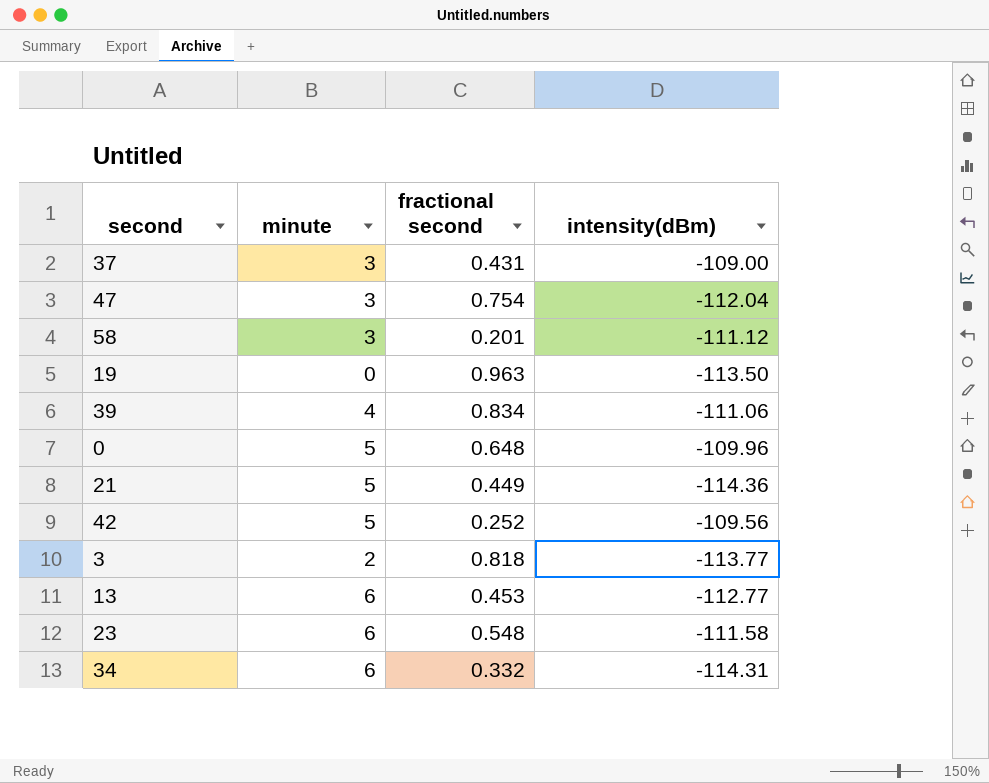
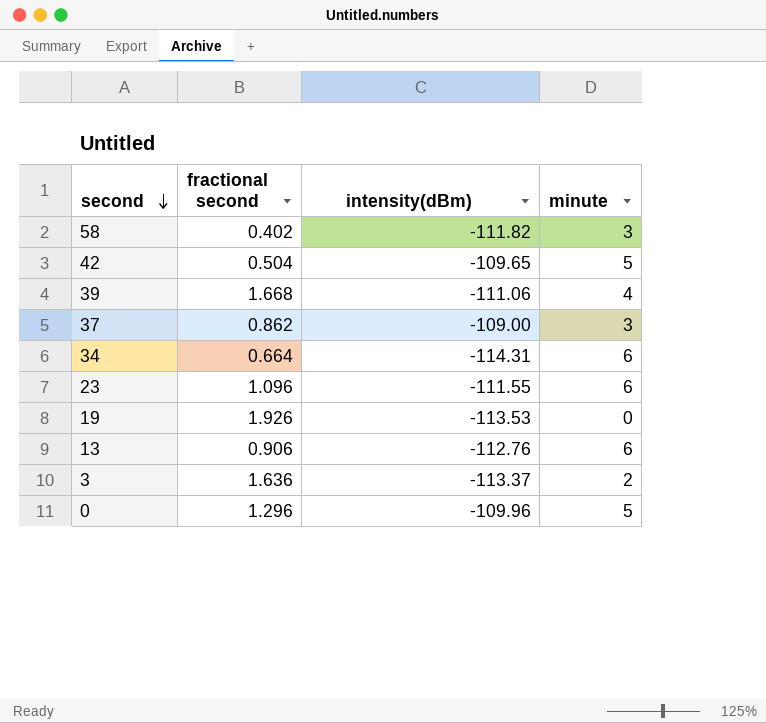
row order: none -> second descending
column minute | position: 2 -> 4
row 47: 3 | 0.754 | -112.04 -> none
row 21: 5 | 0.449 | -114.36 -> none
58 | fractional second: 0.201 -> 0.402
58 | intensity(dBm): -111.12 -> -111.82
42 | fractional second: 0.252 -> 0.504
42 | intensity(dBm): -109.56 -> -109.65
39 | fractional second: 0.834 -> 1.668
37 | fractional second: 0.431 -> 0.862
34 | fractional second: 0.332 -> 0.664
23 | fractional second: 0.548 -> 1.096
23 | intensity(dBm): -111.58 -> -111.55
19 | fractional second: 0.963 -> 1.926
19 | intensity(dBm): -113.50 -> -113.53
13 | fractional second: 0.453 -> 0.906
13 | intensity(dBm): -112.77 -> -112.76
3 | fractional second: 0.818 -> 1.636
3 | intensity(dBm): -113.77 -> -113.37
0 | fractional second: 0.648 -> 1.296

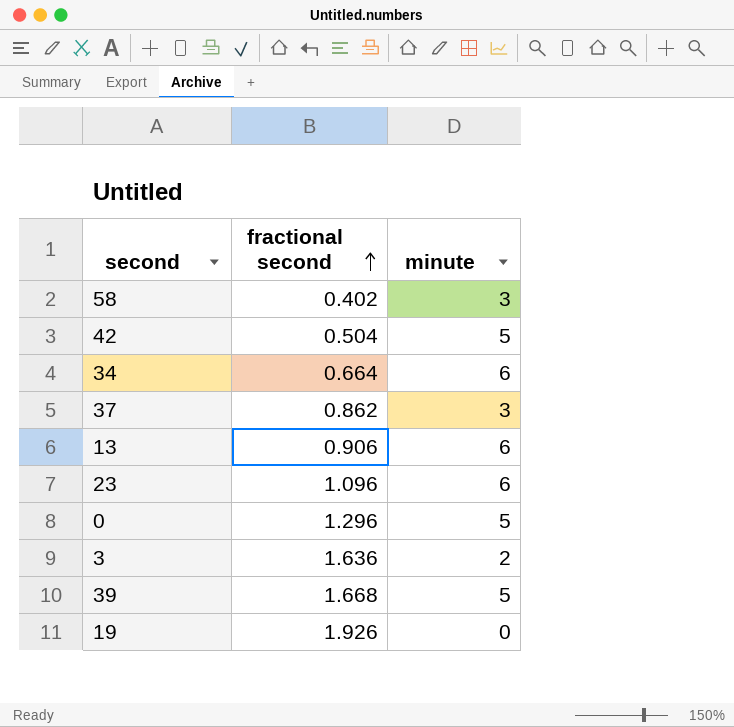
row order: second descending -> fractional second ascending
column intensity(dBm) | position: 3 -> none
39 | minute: 4 -> 5

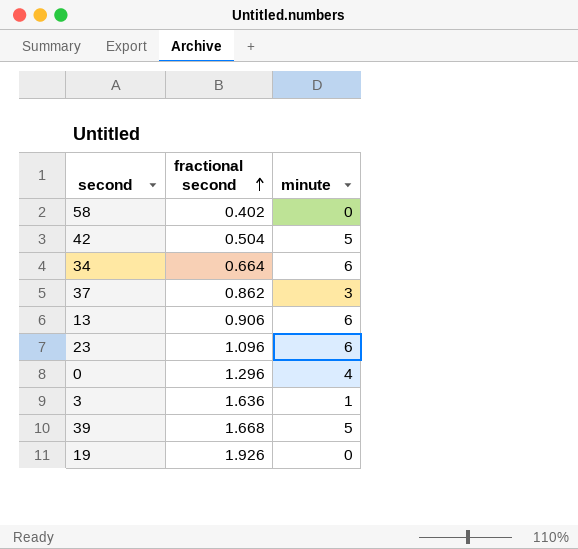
58 | minute: 3 -> 0
0 | minute: 5 -> 4
3 | minute: 2 -> 1

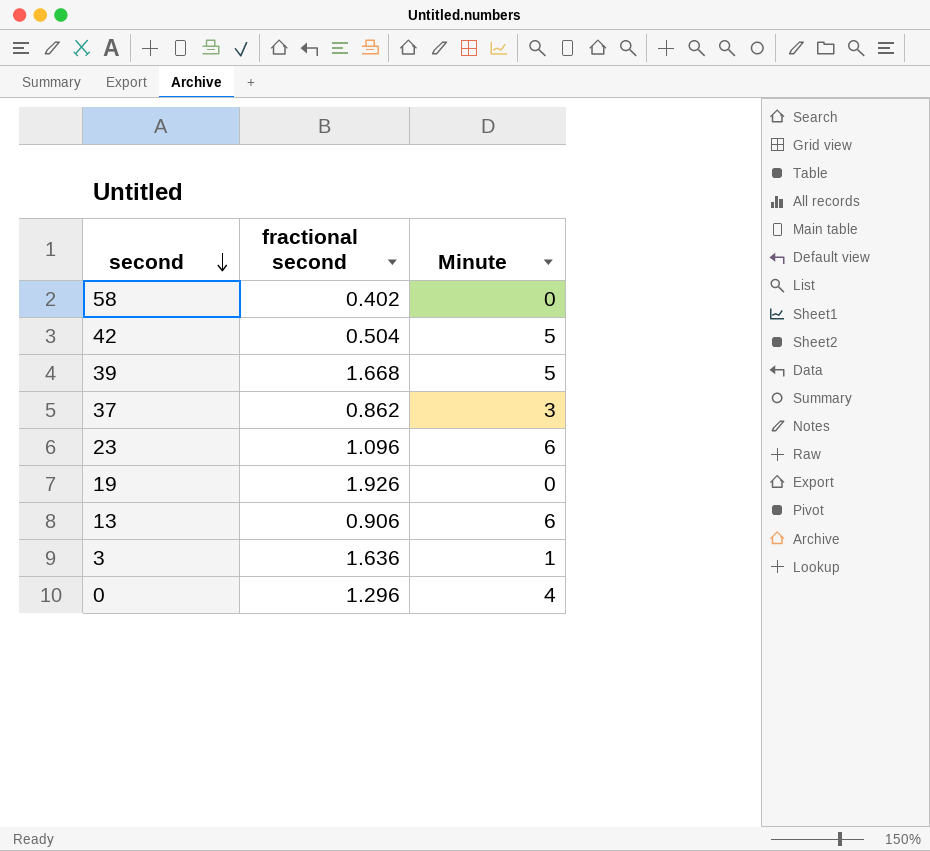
row order: fractional second ascending -> second descending
column name: minute -> Minute
row 34: 0.664 | 6 -> none

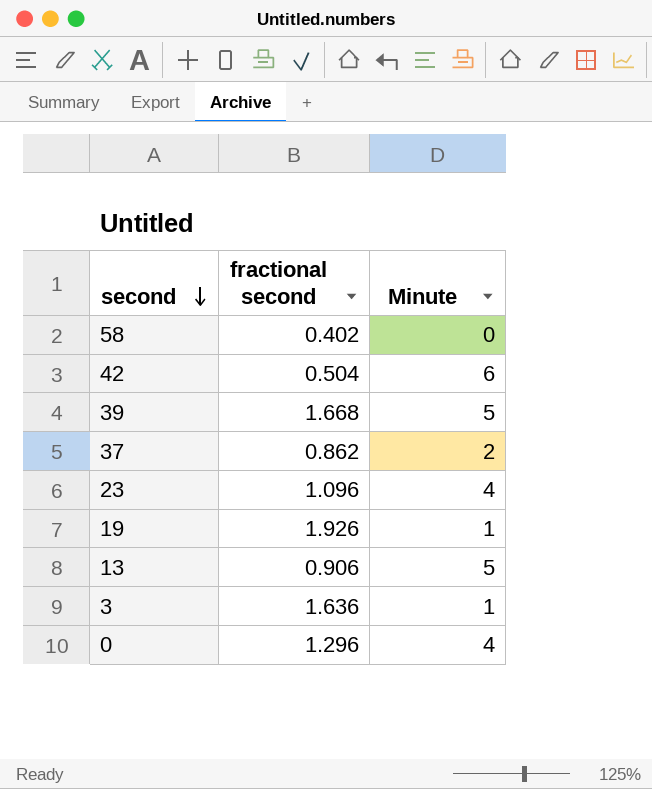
42 | Minute: 5 -> 6
37 | Minute: 3 -> 2
23 | Minute: 6 -> 4
19 | Minute: 0 -> 1
13 | Minute: 6 -> 5

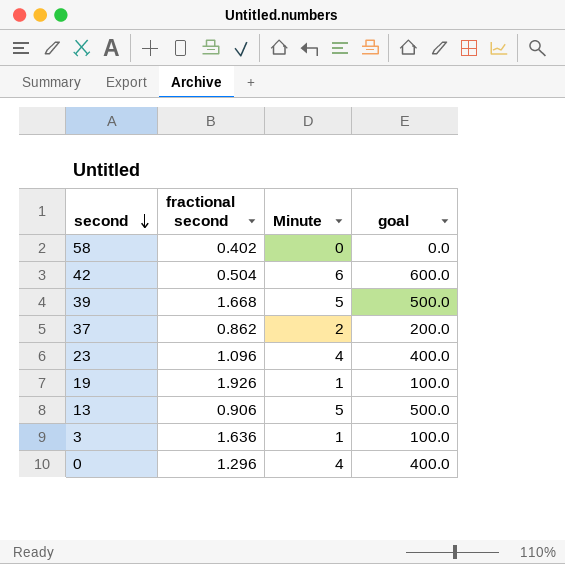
column goal | formula: none -> [Minute] * 100

